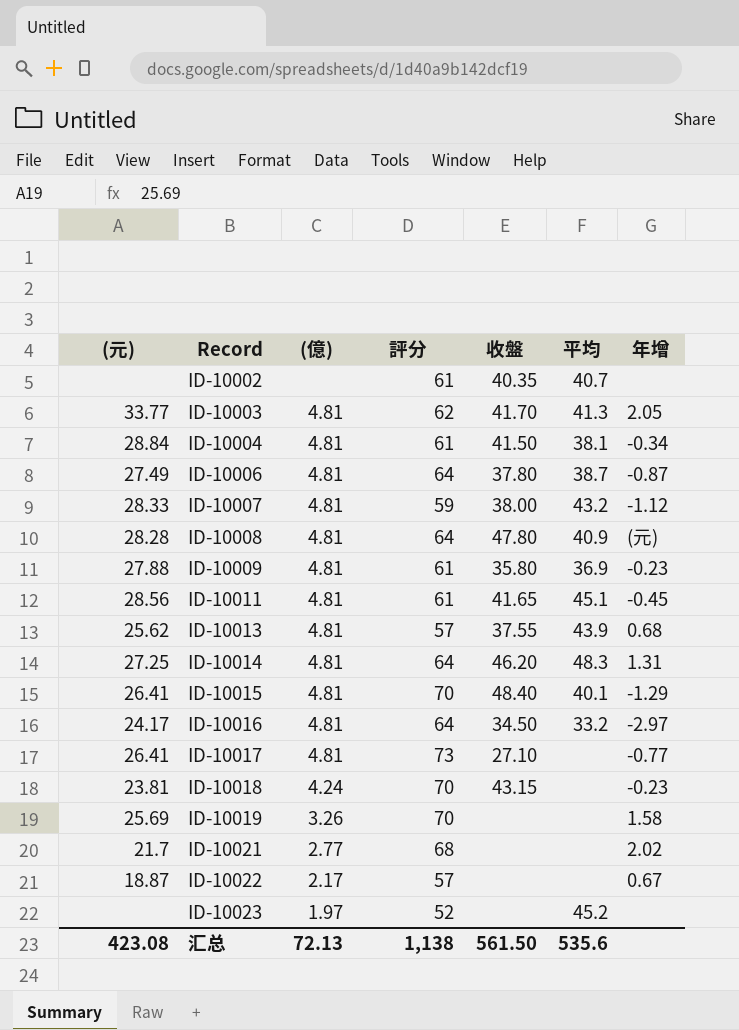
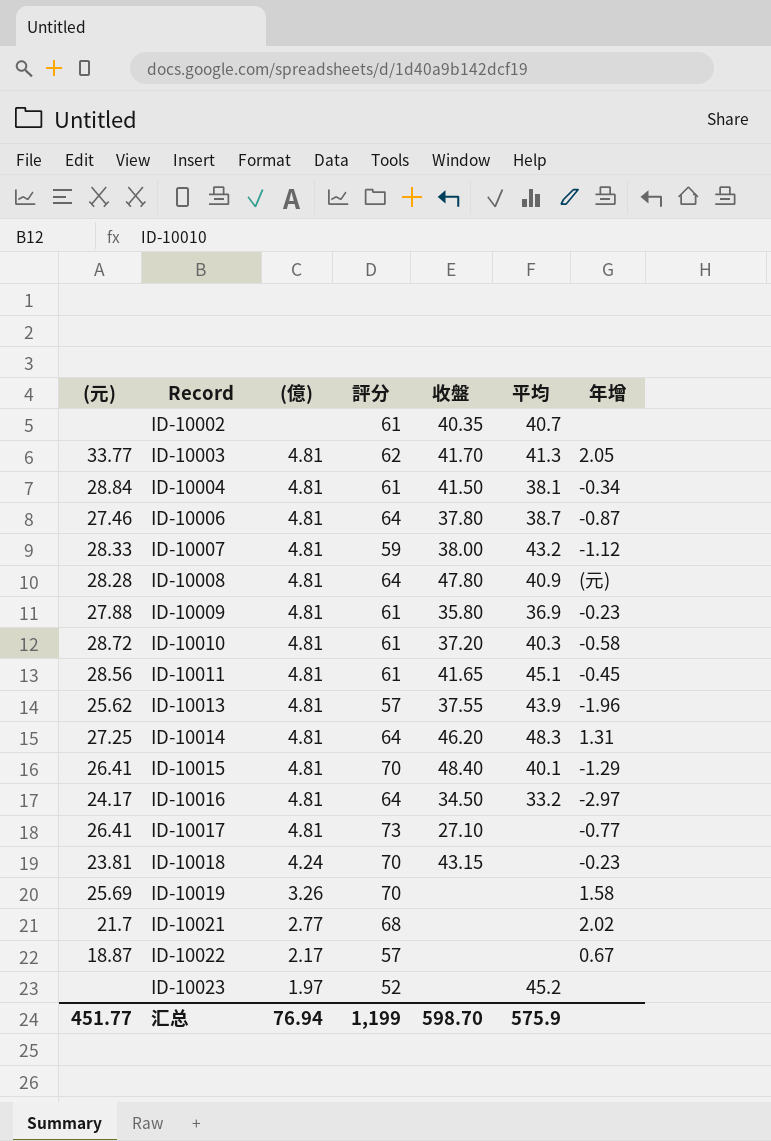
ID-10006 | (元): 27.49 -> 27.46
row ID-10010: none -> 28.72 | 4.81 | 61 | 37.20 | 40.3 | -0.58
ID-10013 | 年增: 0.68 -> -1.96
汇总 | (元): 423.08 -> 451.77
汇总 | (億): 72.13 -> 76.94
汇总 | 評分: 1,138 -> 1,199
汇总 | 收盤: 561.50 -> 598.70
汇总 | 平均: 535.6 -> 575.9

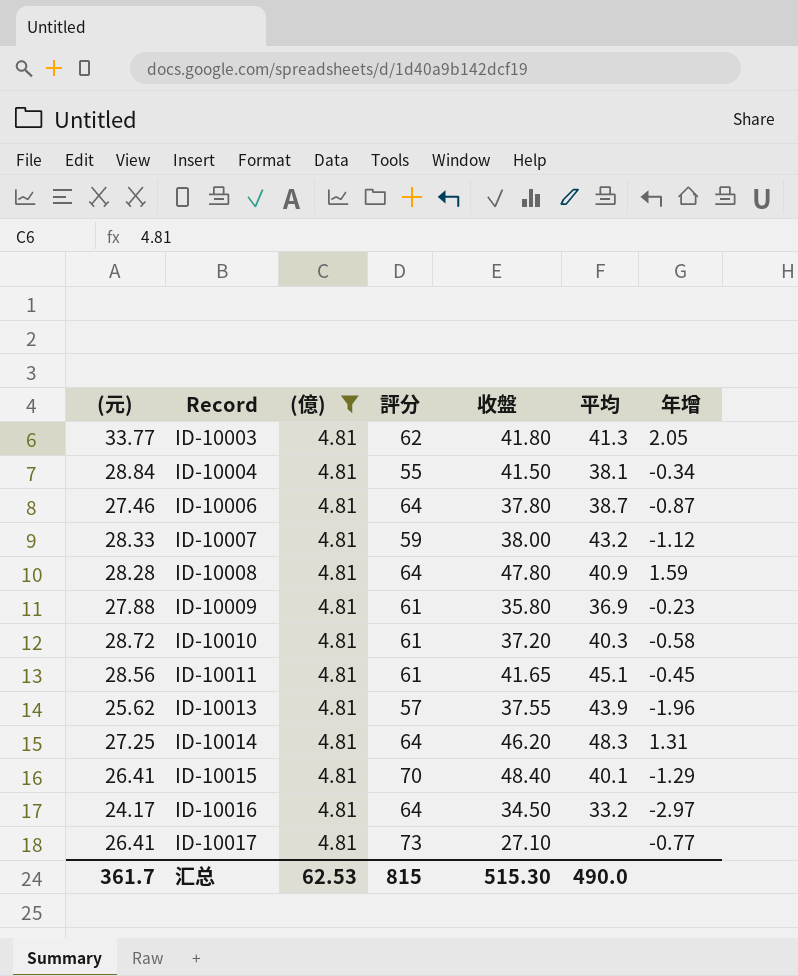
filter: none -> (億) = 4.81
ID-10003 | 收盤: 41.70 -> 41.80
ID-10004 | 評分: 61 -> 55
ID-10008 | 年增: (元) -> 1.59
汇总 | (元): 451.77 -> 361.7
汇总 | (億): 76.94 -> 62.53
汇总 | 評分: 1,199 -> 815
汇总 | 收盤: 598.70 -> 515.30
汇总 | 平均: 575.9 -> 490.0

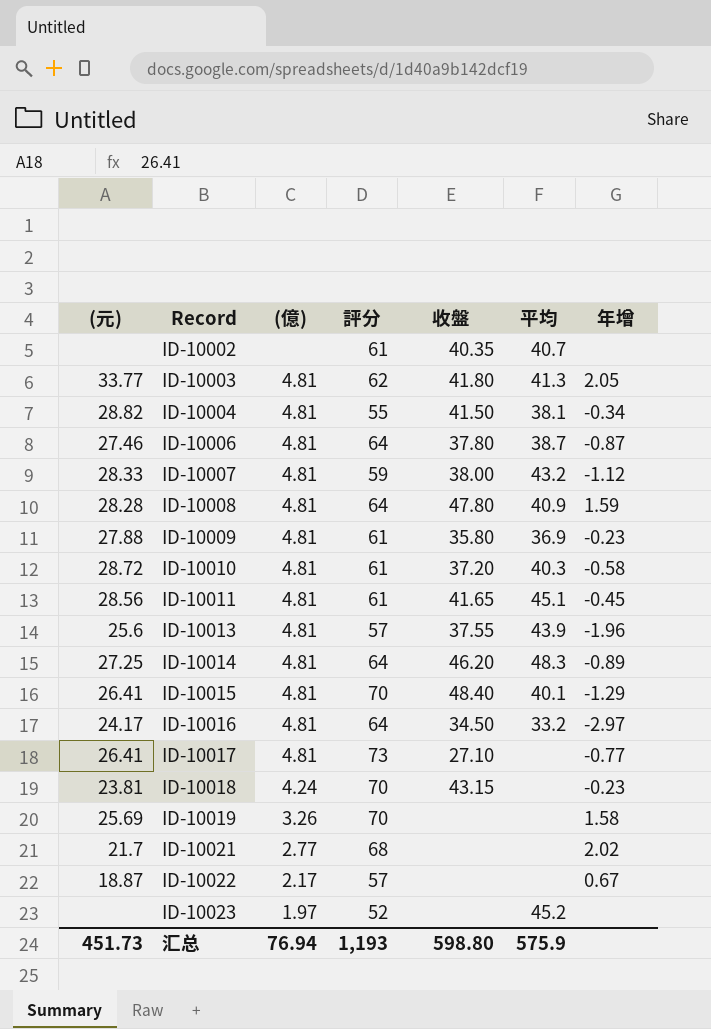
filter: (億) = 4.81 -> none
ID-10004 | (元): 28.84 -> 28.82
ID-10013 | (元): 25.62 -> 25.6
ID-10014 | 年增: 1.31 -> -0.89
汇总 | (元): 361.7 -> 451.73
汇总 | (億): 62.53 -> 76.94
汇总 | 評分: 815 -> 1,193
汇总 | 收盤: 515.30 -> 598.80
汇总 | 平均: 490.0 -> 575.9

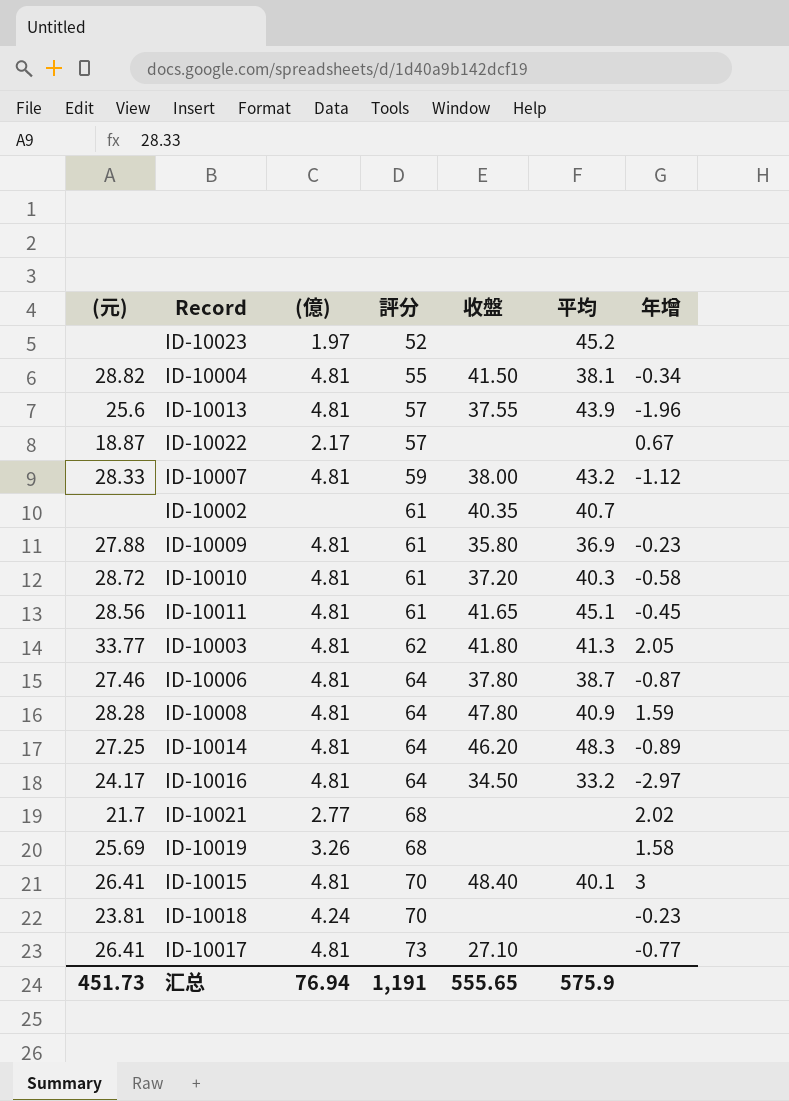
row order: Record ascending -> 評分 ascending
ID-10019 | 評分: 70 -> 68
ID-10015 | 年增: -1.29 -> 3
ID-10018 | 收盤: 43.15 -> none
汇总 | 評分: 1,193 -> 1,191
汇总 | 收盤: 598.80 -> 555.65

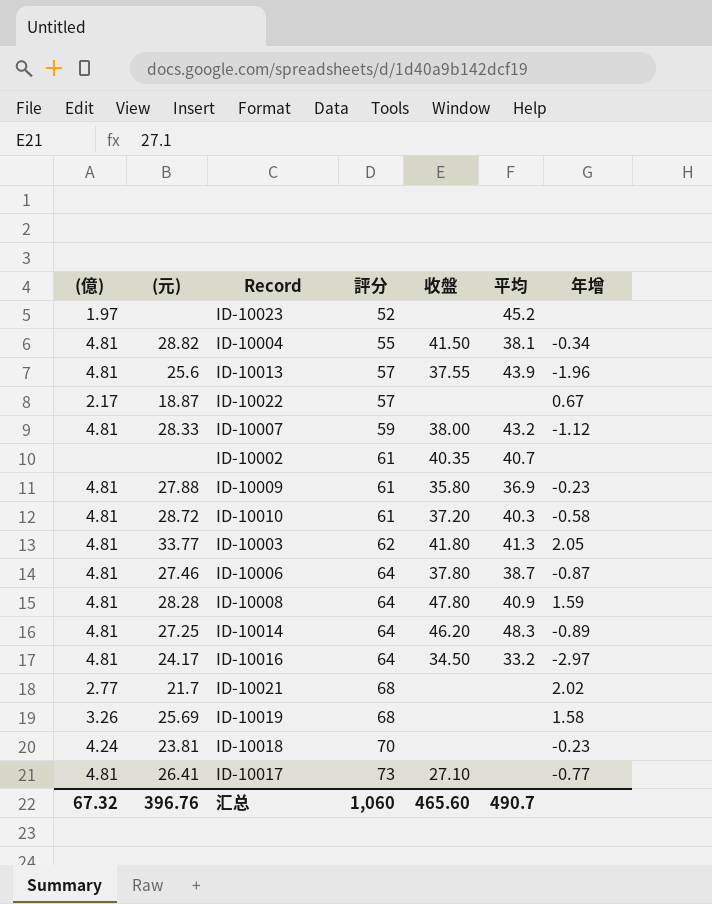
column (億) | position: 3 -> 1
row ID-10011: 28.56 | 4.81 | 61 | 41.65 | 45.1 | -0.45 -> none
row ID-10015: 26.41 | 4.81 | 70 | 48.40 | 40.1 | 3 -> none
汇总 | (億): 76.94 -> 67.32
汇总 | (元): 451.73 -> 396.76
汇总 | 評分: 1,191 -> 1,060
汇总 | 收盤: 555.65 -> 465.60
汇总 | 平均: 575.9 -> 490.7

